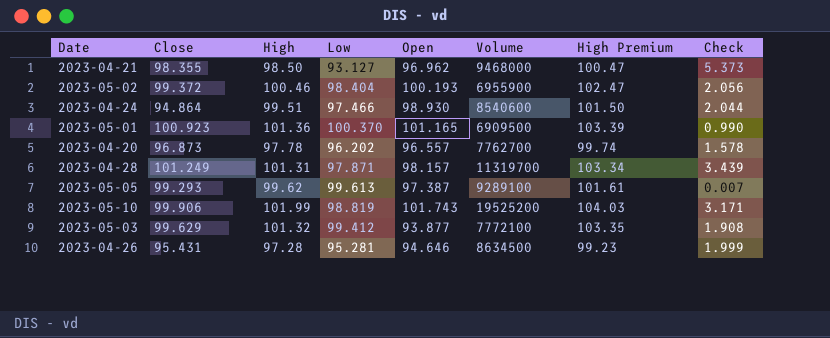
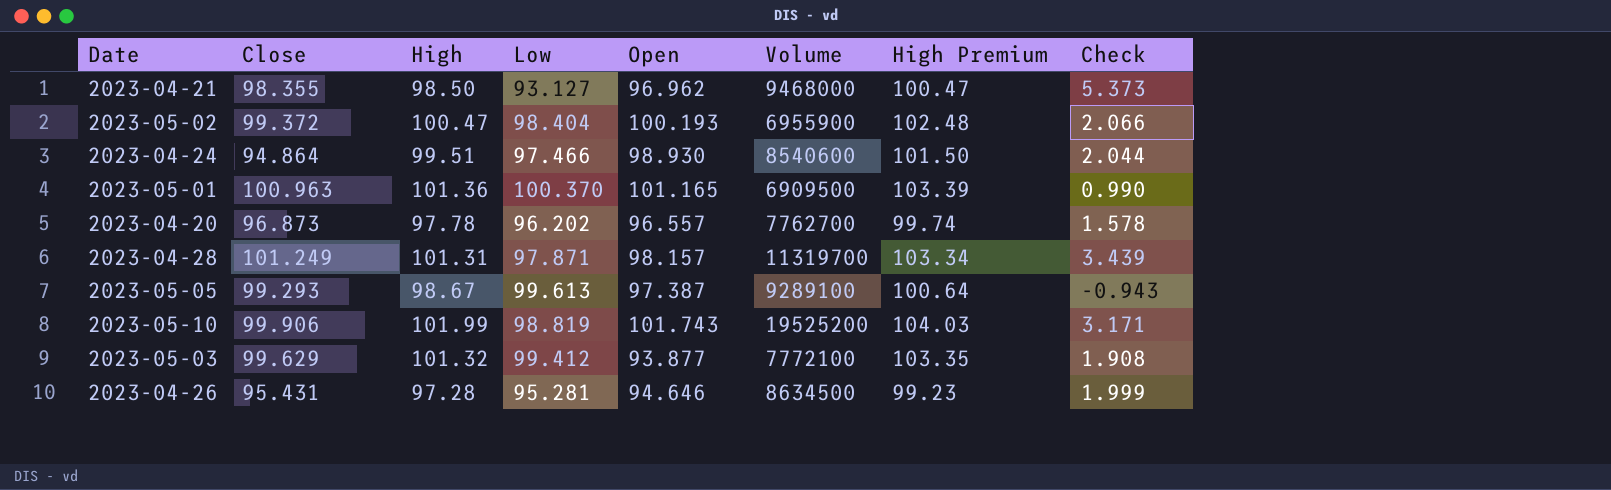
2023-05-02 | High: 100.46 -> 100.47
2023-05-02 | High Premium: 102.47 -> 102.48
2023-05-02 | Check: 2.056 -> 2.066
2023-05-01 | Close: 100.923 -> 100.963
2023-05-05 | High: 99.62 -> 98.67
2023-05-05 | High Premium: 101.61 -> 100.64
2023-05-05 | Check: 0.007 -> -0.943

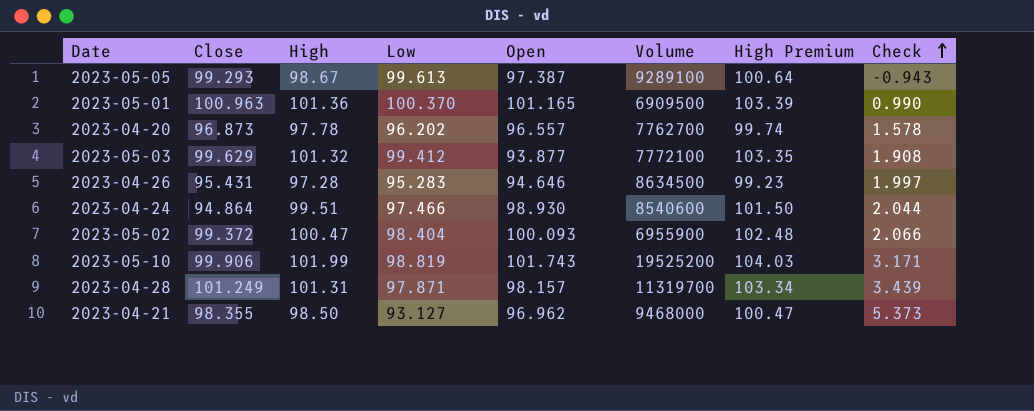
row order: none -> Check ascending
2023-04-26 | Low: 95.281 -> 95.283
2023-04-26 | Check: 1.999 -> 1.997
2023-05-02 | Open: 100.193 -> 100.093

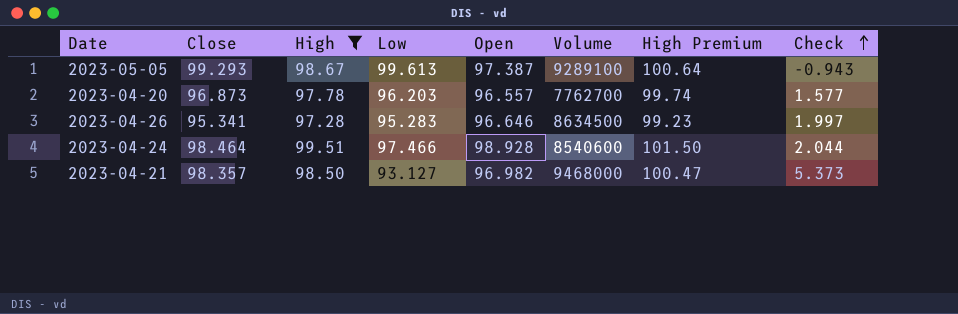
filter: none -> High <= 99.51
2023-04-20 | Low: 96.202 -> 96.203
2023-04-20 | Check: 1.578 -> 1.577
2023-04-26 | Close: 95.431 -> 95.341
2023-04-26 | Open: 94.646 -> 96.646
2023-04-24 | Close: 94.864 -> 98.464
2023-04-24 | Open: 98.930 -> 98.928
2023-04-21 | Close: 98.355 -> 98.357
2023-04-21 | Open: 96.962 -> 96.982

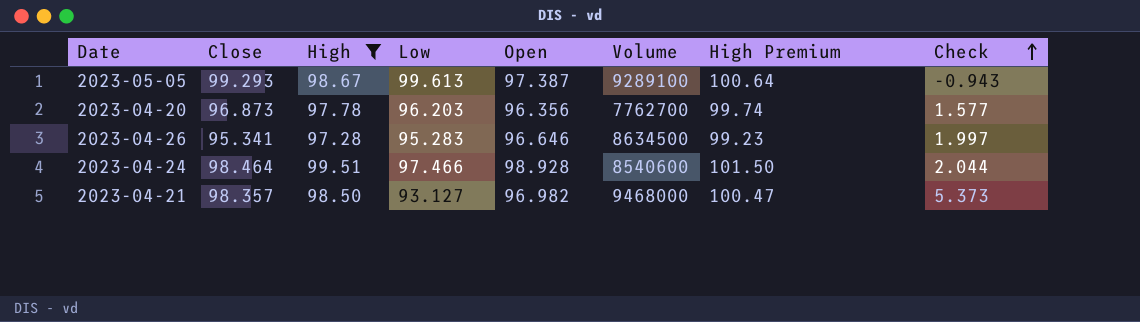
2023-04-20 | Open: 96.557 -> 96.356

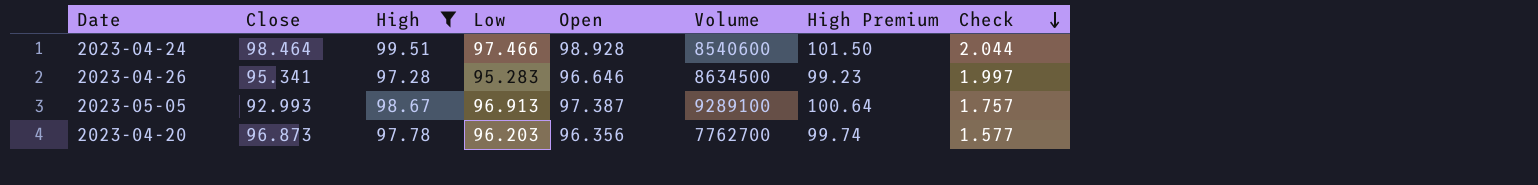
row order: Check ascending -> Check descending
row 2023-04-21: 98.357 | 98.50 | 93.127 | 96.982 | 9468000 | 100.47 | 5.373 -> none
2023-05-05 | Close: 99.293 -> 92.993
2023-05-05 | Low: 99.613 -> 96.913
2023-05-05 | Check: -0.943 -> 1.757

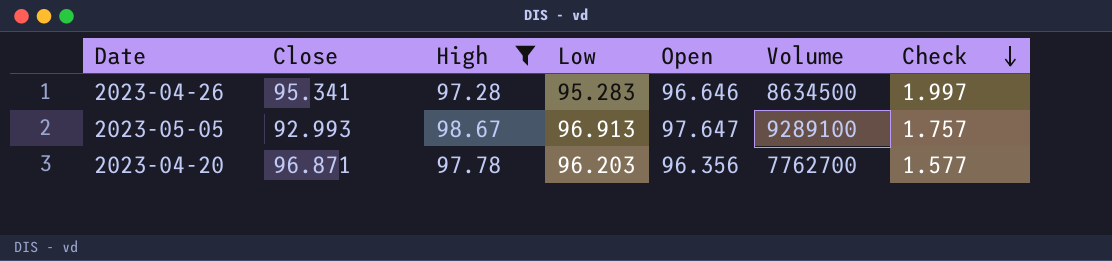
column High Premium | formula: [High] * 1.02 -> none
row 2023-04-24: 98.464 | 99.51 | 97.466 | 98.928 | 8540600 | 101.50 | 2.044 -> none
2023-05-05 | Open: 97.387 -> 97.647
2023-04-20 | Close: 96.873 -> 96.871

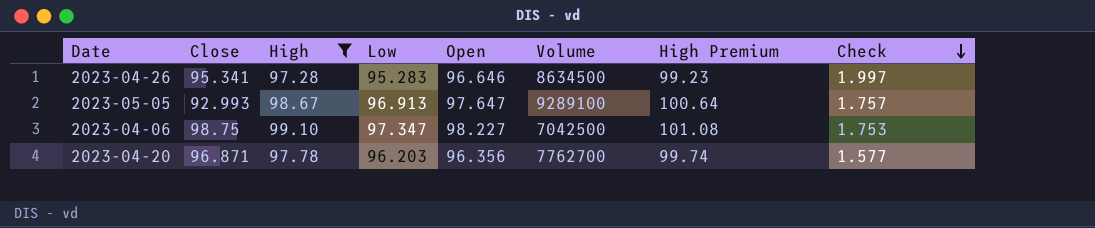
column High Premium | formula: none -> [High] * 1.02
row 2023-04-06: none -> 98.75 | 99.10 | 97.347 | 98.227 | 7042500 | 101.08 | 1.753

